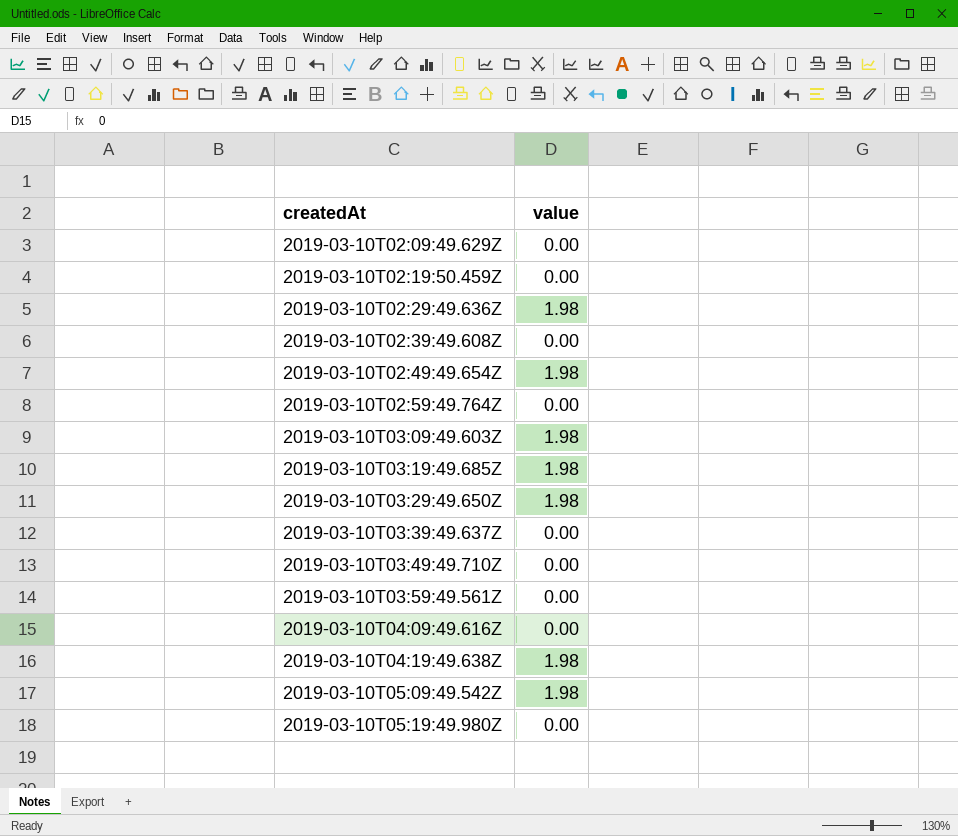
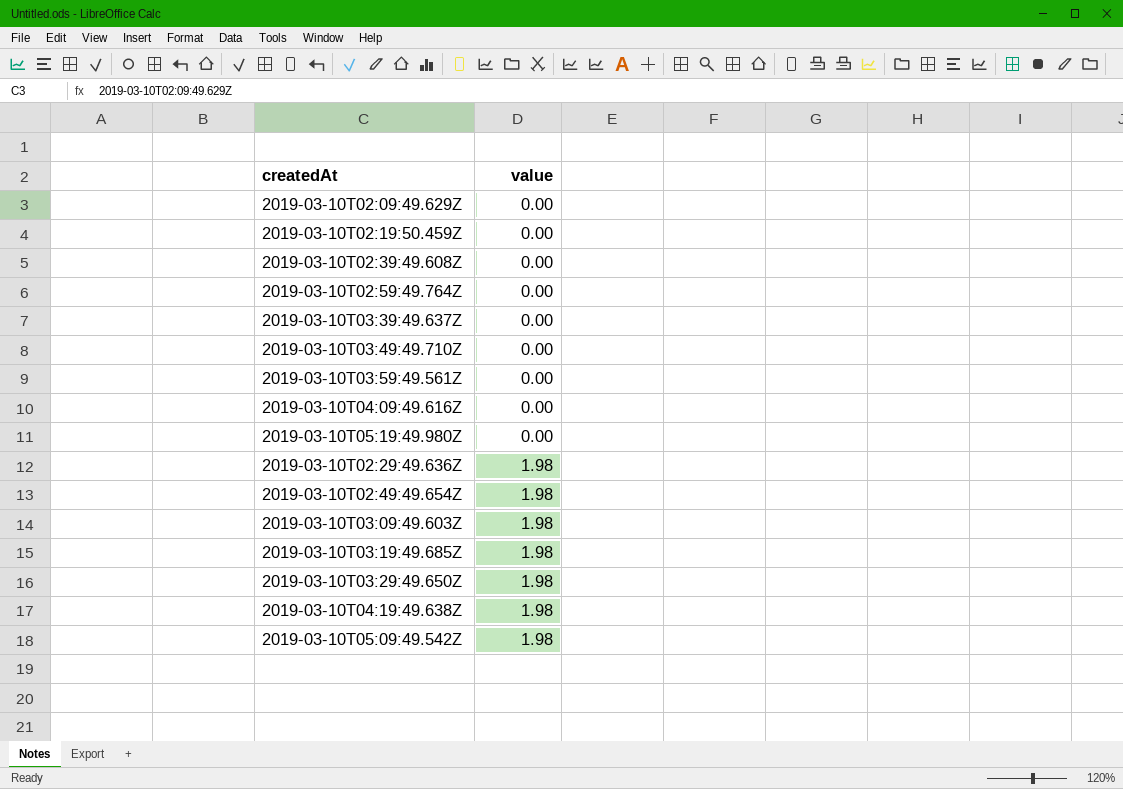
row order: createdAt ascending -> value ascending

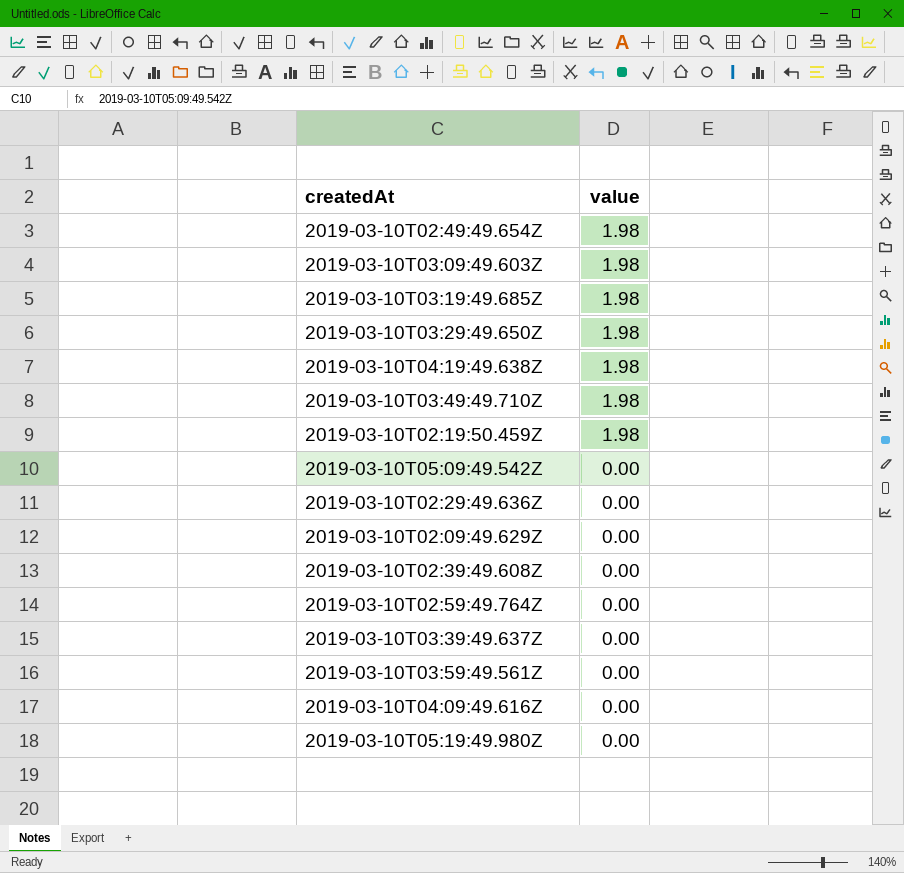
row order: value ascending -> value descending
2019-03-10T03:49:49.710Z | value: 0.00 -> 1.98
2019-03-10T02:19:50.459Z | value: 0.00 -> 1.98
2019-03-10T05:09:49.542Z | value: 1.98 -> 0.00
2019-03-10T02:29:49.636Z | value: 1.98 -> 0.00

